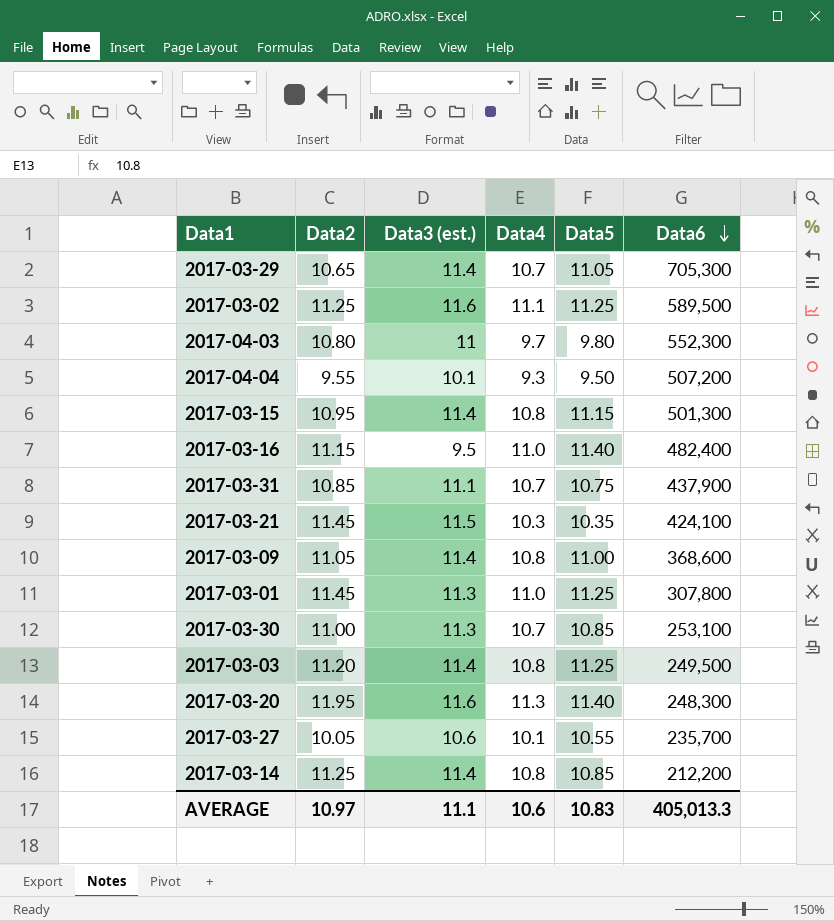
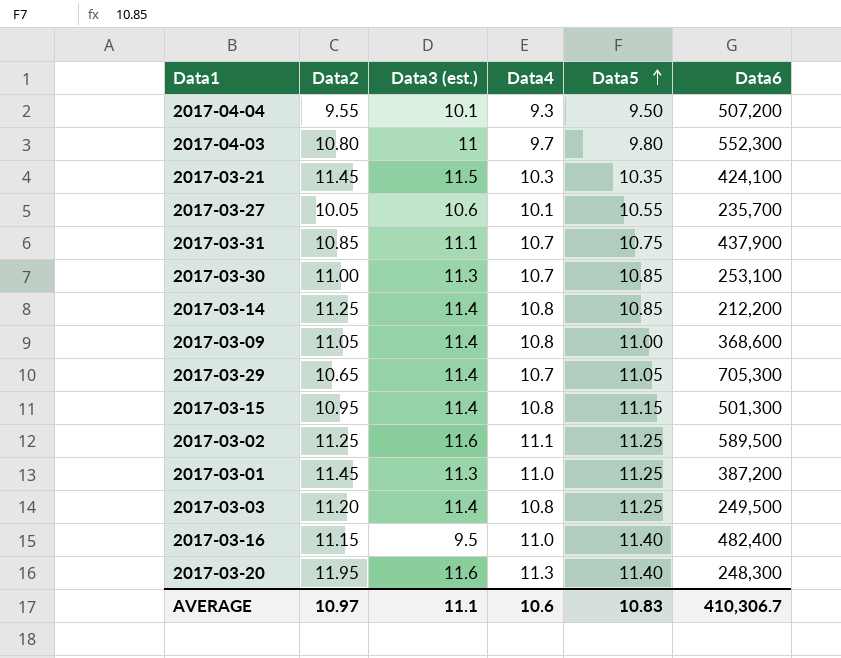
row order: Data6 descending -> Data5 ascending
2017-03-01 | Data6: 307,800 -> 387,200
AVERAGE | Data6: 405,013.3 -> 410,306.7

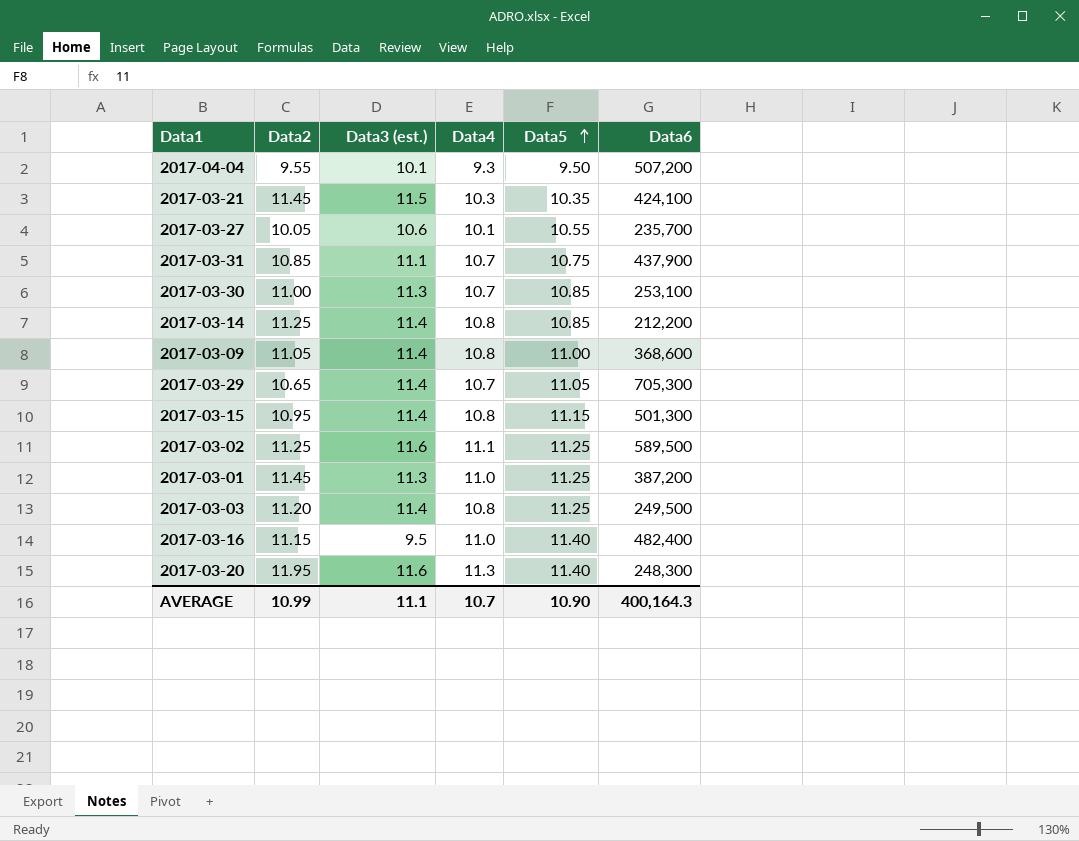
row 2017-04-03: 10.80 | 11 | 9.7 | 9.80 | 552,300 -> none
AVERAGE | Data2: 10.97 -> 10.99
AVERAGE | Data4: 10.6 -> 10.7
AVERAGE | Data5: 10.83 -> 10.90
AVERAGE | Data6: 410,306.7 -> 400,164.3

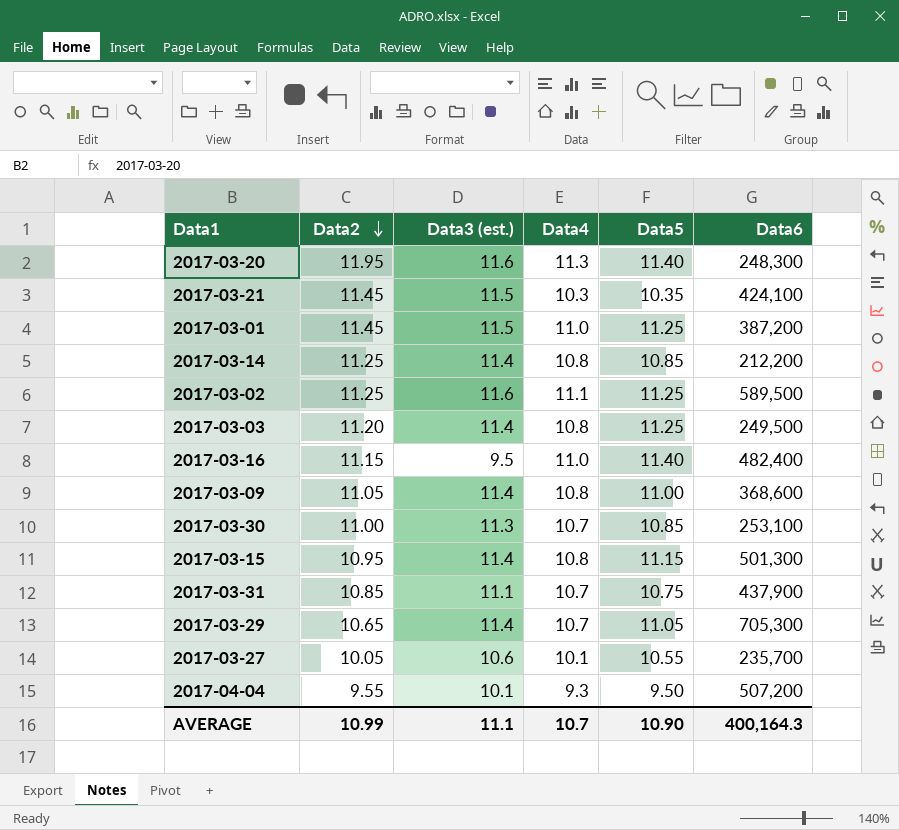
row order: Data5 ascending -> Data2 descending
2017-03-01 | Data3 (est.): 11.3 -> 11.5

